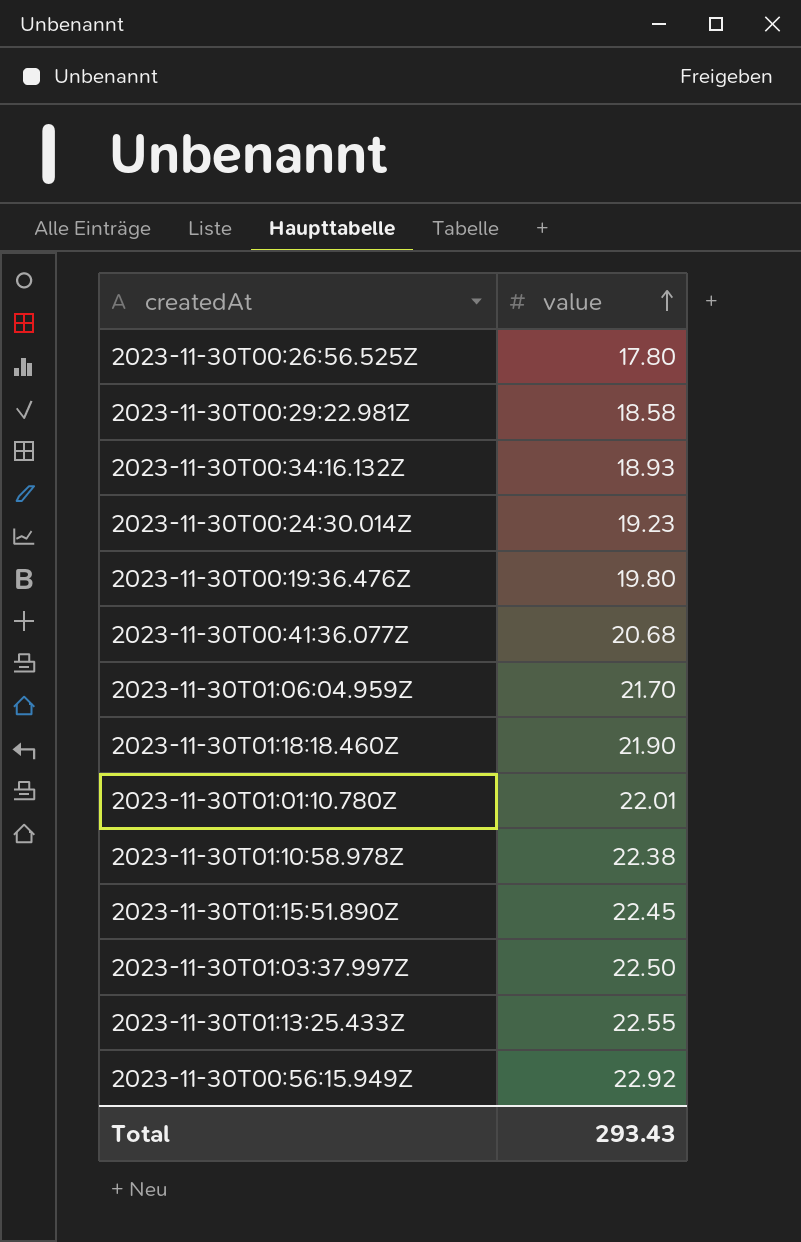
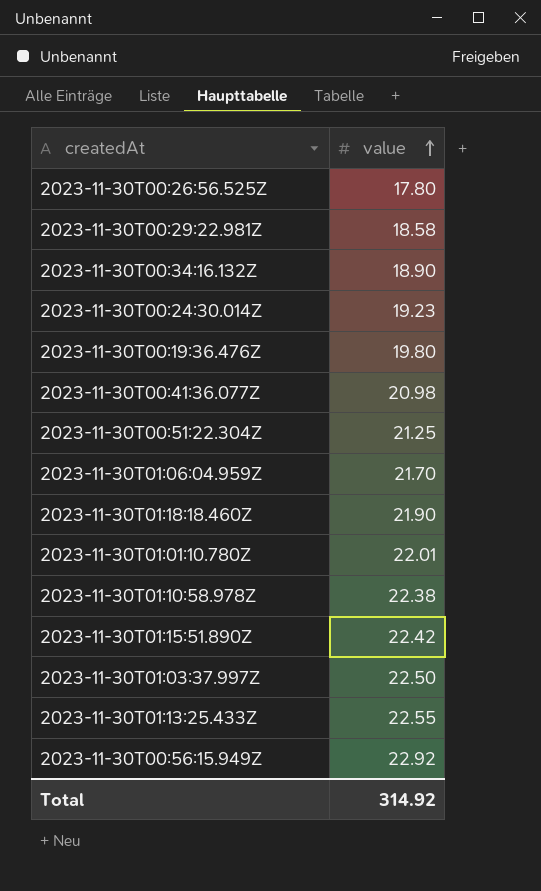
2023-11-30T00:34:16.132Z | value: 18.93 -> 18.90
2023-11-30T00:41:36.077Z | value: 20.68 -> 20.98
row 2023-11-30T00:51:22.304Z: none -> 21.25
2023-11-30T01:15:51.890Z | value: 22.45 -> 22.42
Total | value: 293.43 -> 314.92

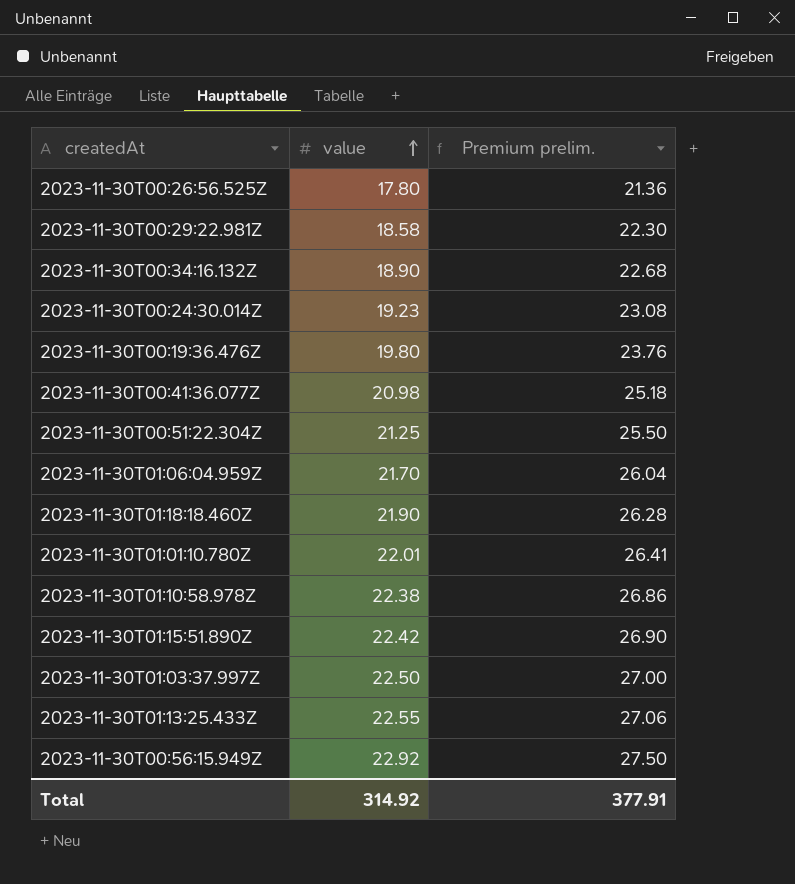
column Premium prelim. | formula: none -> [value] * 1.2

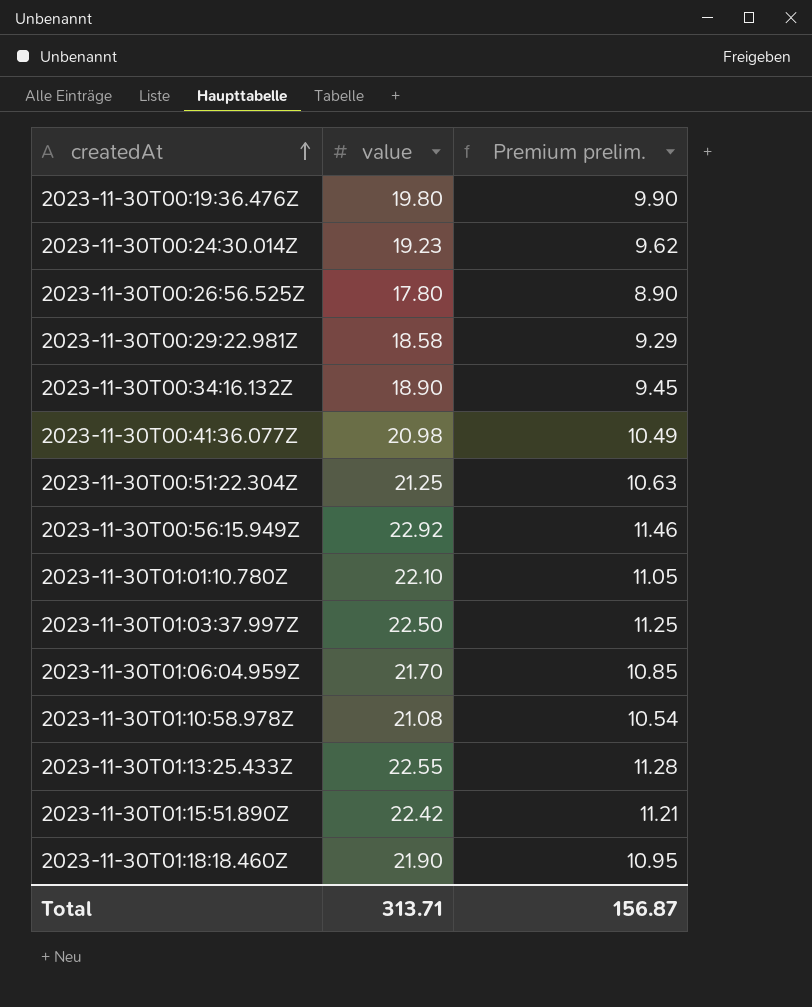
row order: value ascending -> createdAt ascending
column Premium prelim. | formula: [value] * 1.2 -> [value] * 0.5
2023-11-30T01:01:10.780Z | value: 22.01 -> 22.10
2023-11-30T01:10:58.978Z | value: 22.38 -> 21.08
Total | value: 314.92 -> 313.71
Total | Premium prelim.: 377.91 -> 156.87

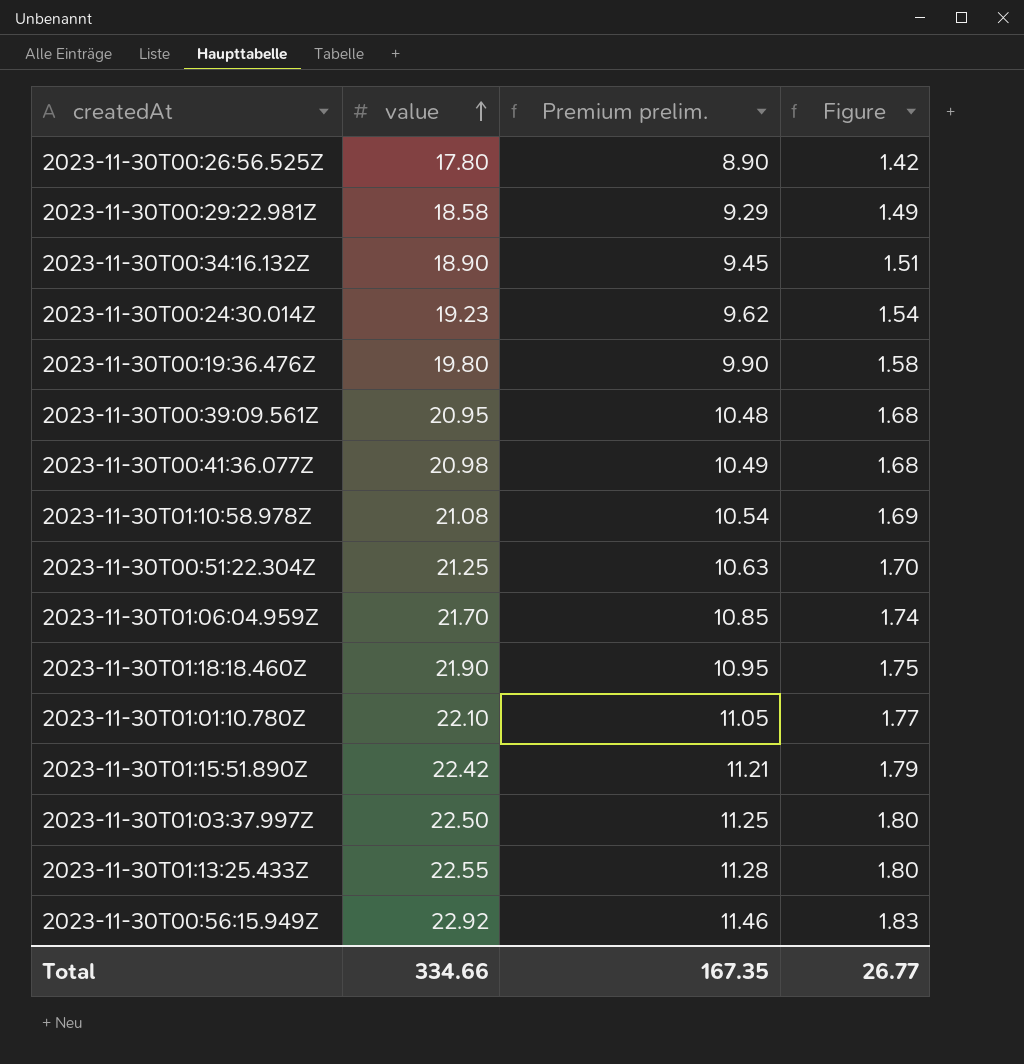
row order: createdAt ascending -> value ascending
column Figure | formula: none -> [value] * 0.08
row 2023-11-30T00:39:09.561Z: none -> 20.95 | 10.48 | 1.68
Total | value: 313.71 -> 334.66
Total | Premium prelim.: 156.87 -> 167.35

